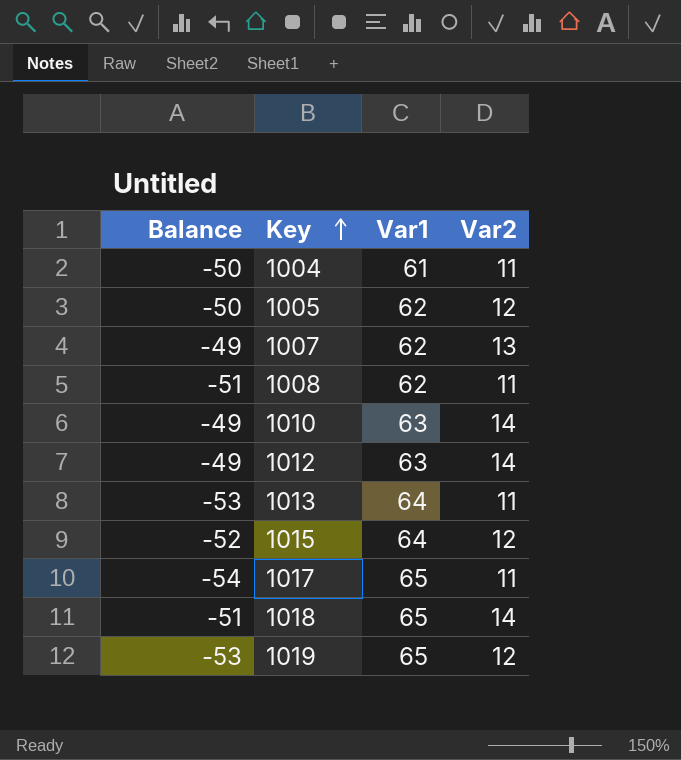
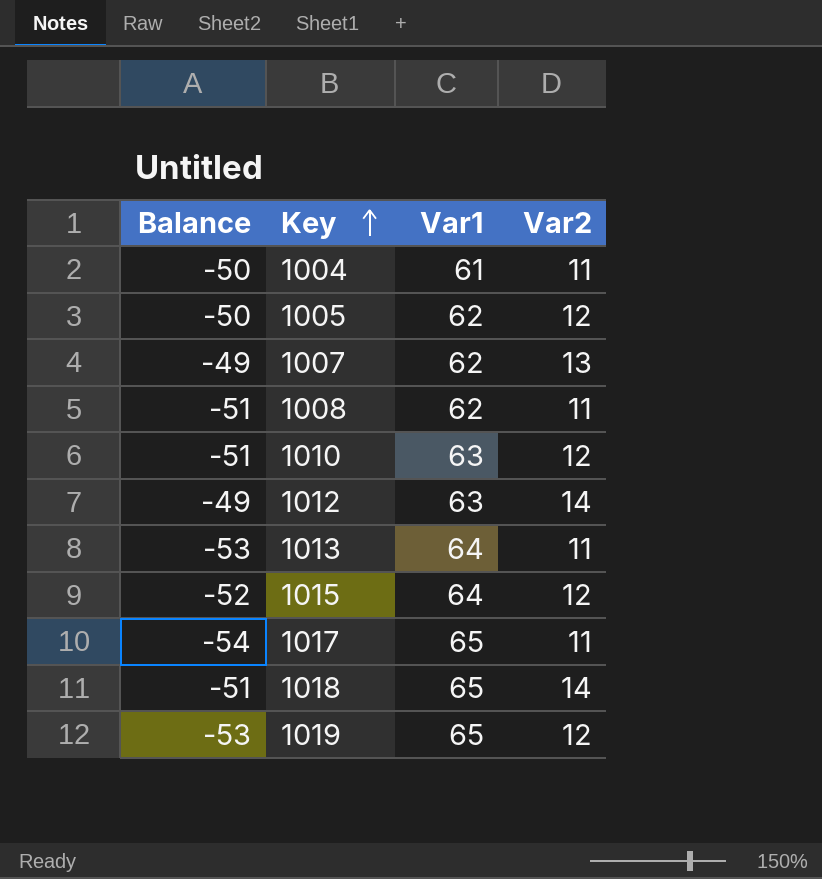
1010 | Balance: -49 -> -51
1010 | Var2: 14 -> 12

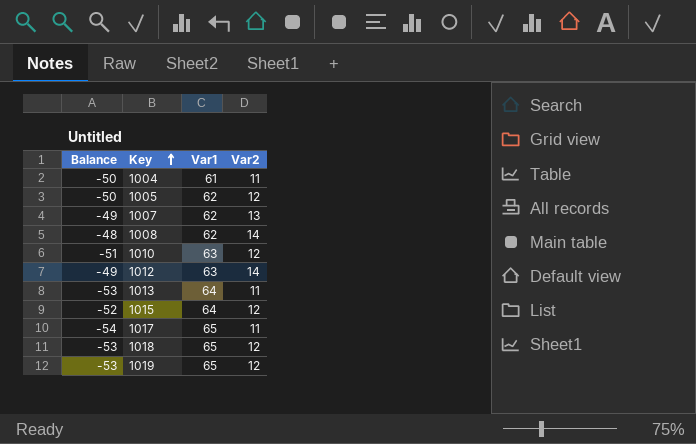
1008 | Balance: -51 -> -48
1008 | Var2: 11 -> 14
1018 | Balance: -51 -> -53
1018 | Var2: 14 -> 12

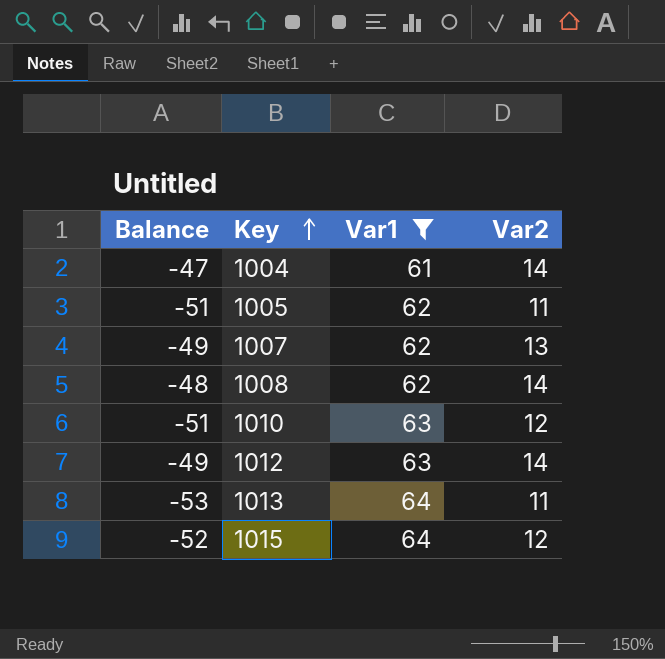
filter: none -> Var1 != 65
1004 | Balance: -50 -> -47
1004 | Var2: 11 -> 14
1005 | Balance: -50 -> -51
1005 | Var2: 12 -> 11

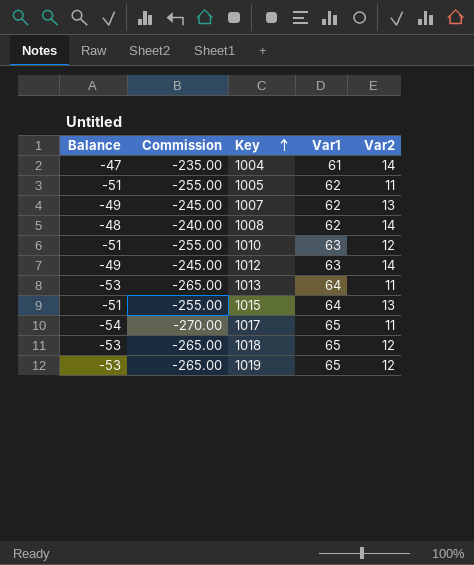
filter: Var1 != 65 -> none
column Commission | formula: none -> [Balance] * 5
1015 | Balance: -52 -> -51
1015 | Var2: 12 -> 13

